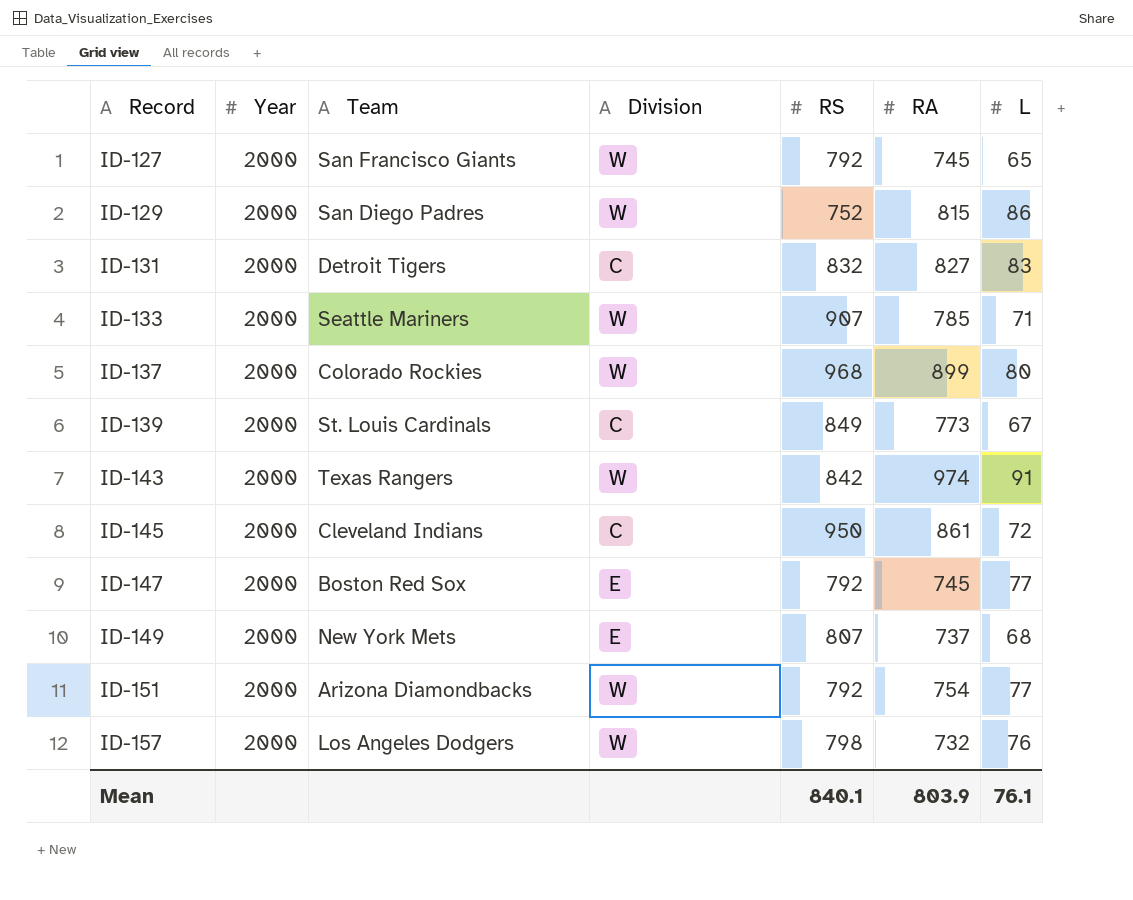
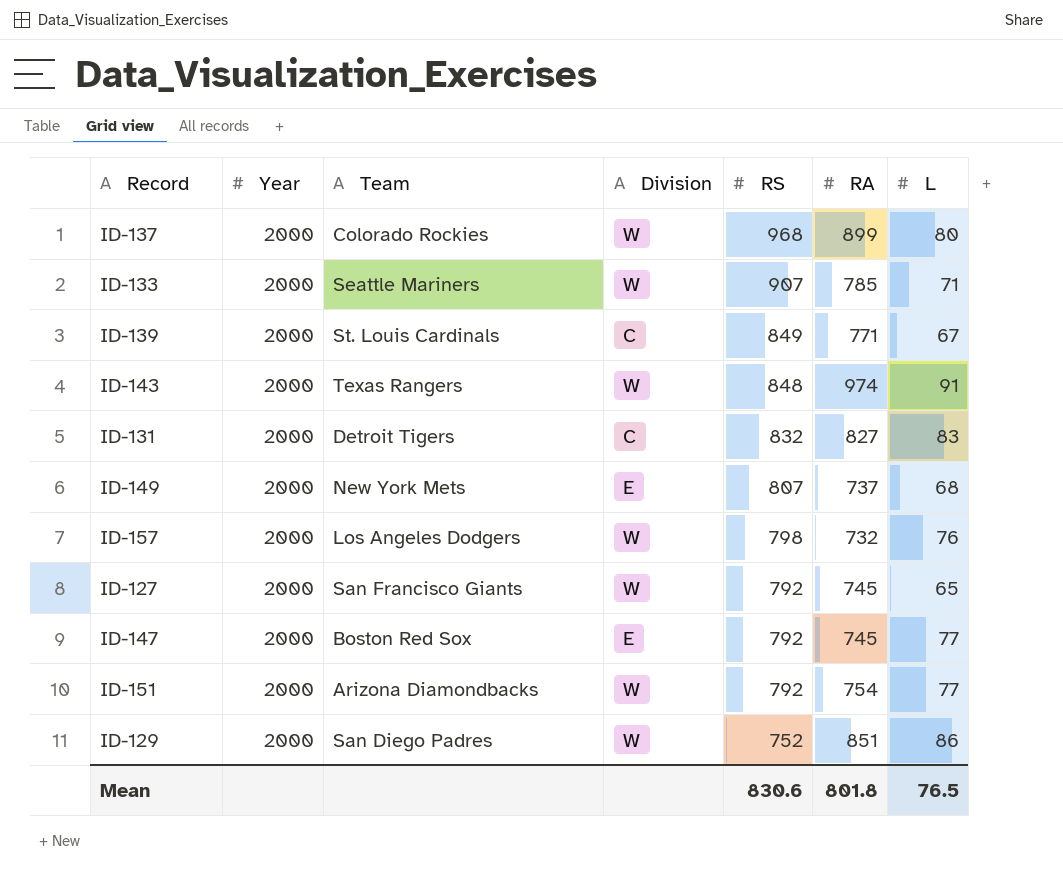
row order: Record ascending -> RS descending
row ID-145: 2000 | Cleveland Indians | C | 950 | 861 | 72 -> none
ID-139 | RA: 773 -> 771
ID-143 | RS: 842 -> 848
ID-129 | RA: 815 -> 851
Mean | RS: 840.1 -> 830.6
Mean | RA: 803.9 -> 801.8
Mean | L: 76.1 -> 76.5

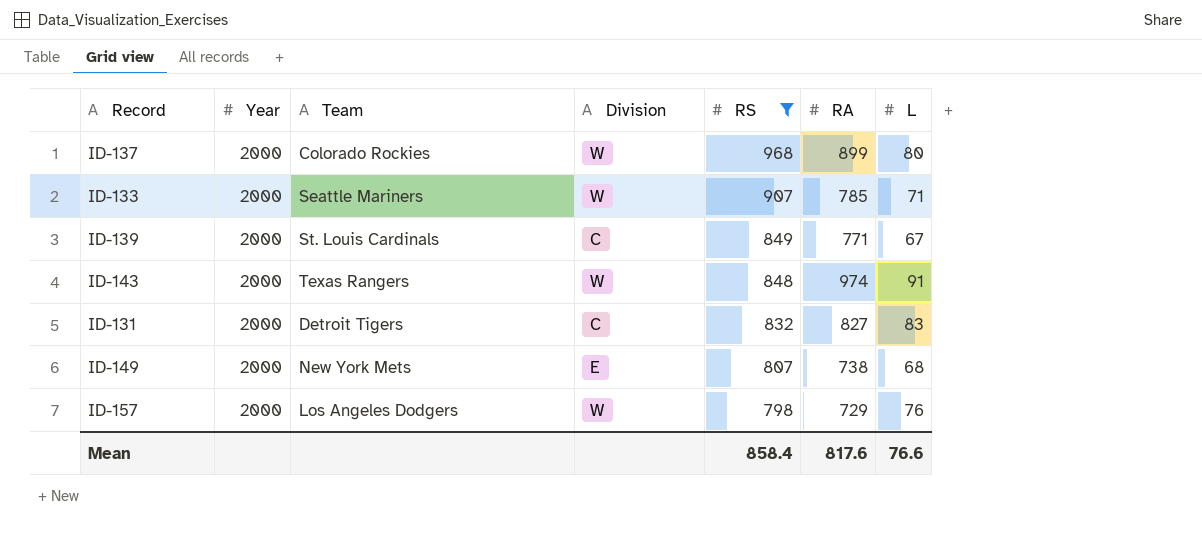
filter: none -> RS >= 798
ID-149 | RA: 737 -> 738
ID-157 | RA: 732 -> 729
Mean | RS: 830.6 -> 858.4
Mean | RA: 801.8 -> 817.6
Mean | L: 76.5 -> 76.6

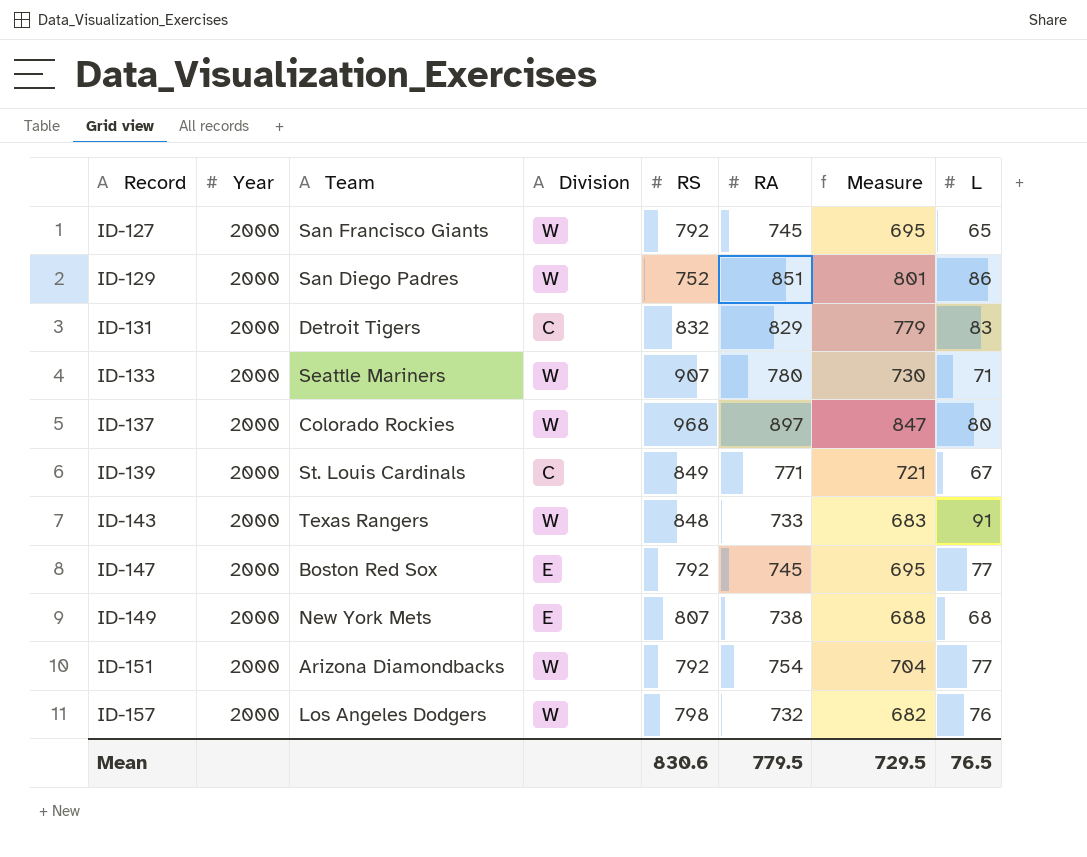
filter: RS >= 798 -> none
row order: RS descending -> Record ascending
column Measure | formula: none -> [RA] - 50
ID-131 | RA: 827 -> 829
ID-133 | RA: 785 -> 780
ID-137 | RA: 899 -> 897
ID-143 | RA: 974 -> 733
ID-157 | RA: 729 -> 732
Mean | RS: 858.4 -> 830.6
Mean | RA: 817.6 -> 779.5
Mean | L: 76.6 -> 76.5

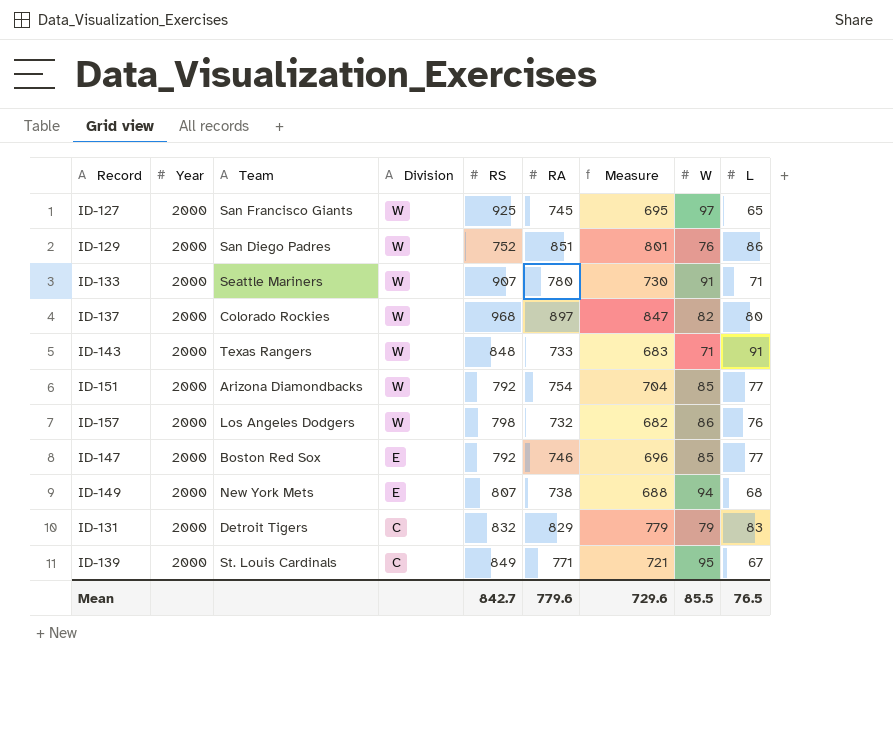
row order: Record ascending -> Division descending
column W | position: none -> 8
ID-127 | RS: 792 -> 925
ID-147 | RA: 745 -> 746
ID-147 | Measure: 695 -> 696
Mean | RS: 830.6 -> 842.7
Mean | RA: 779.5 -> 779.6
Mean | Measure: 729.5 -> 729.6

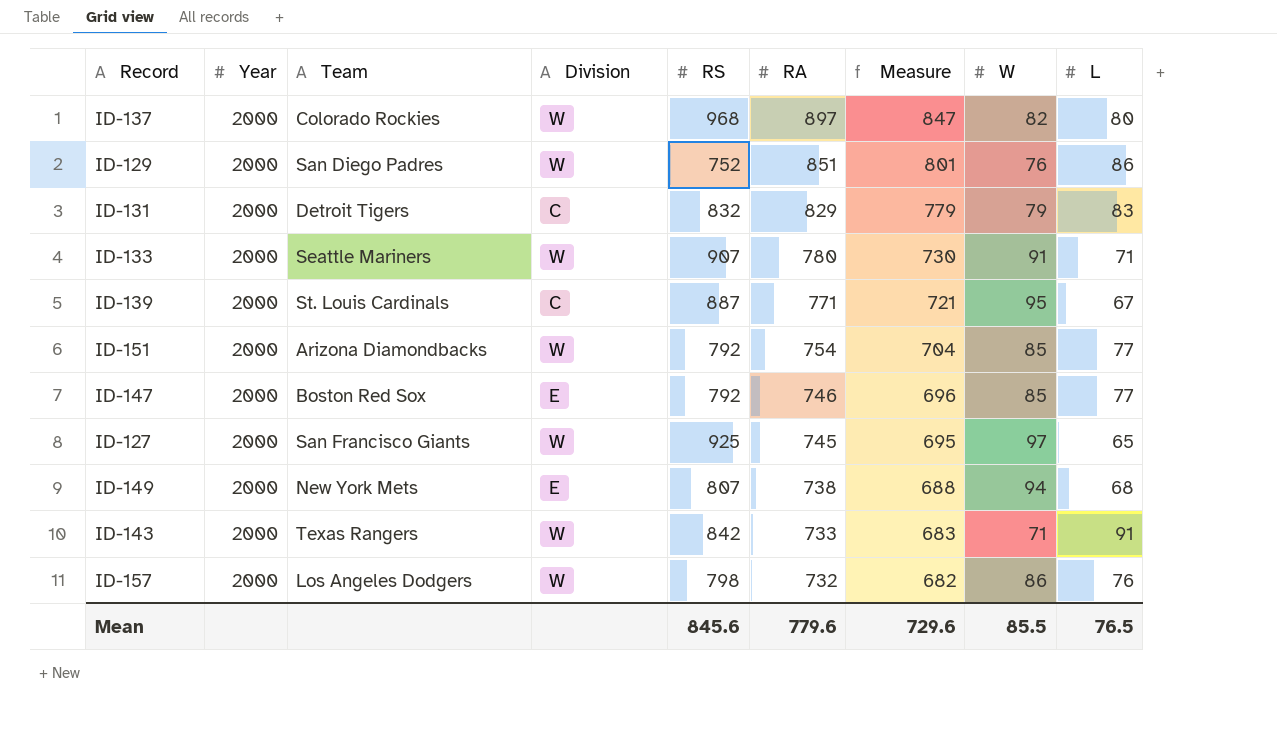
row order: Division descending -> RA descending
ID-139 | RS: 849 -> 887
ID-143 | RS: 848 -> 842
Mean | RS: 842.7 -> 845.6

